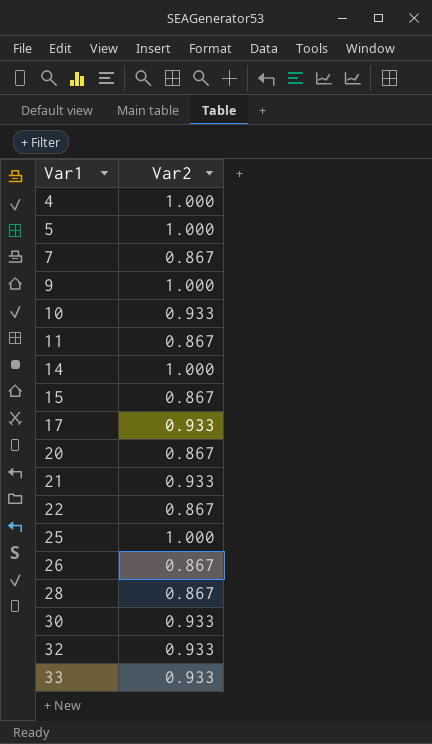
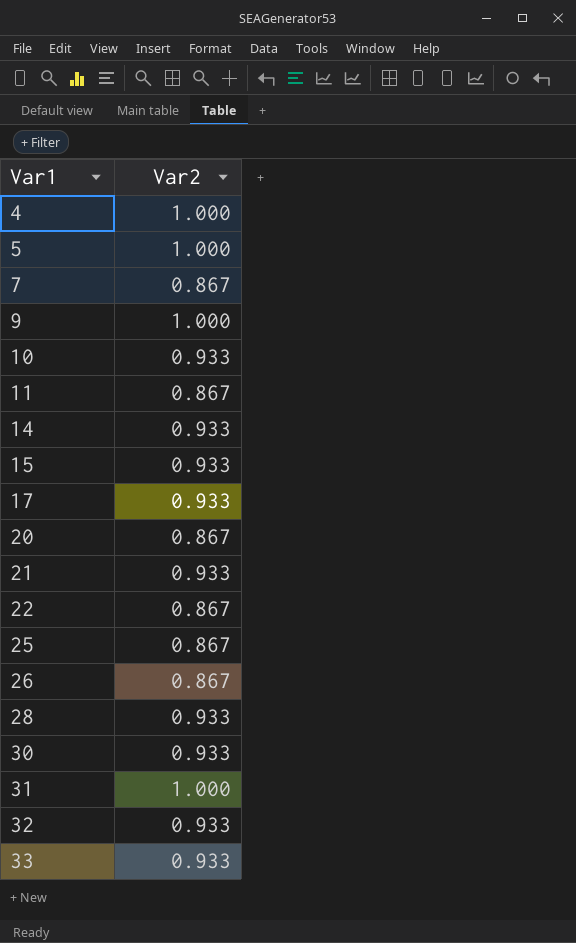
14 | Var2: 1.000 -> 0.933
15 | Var2: 0.867 -> 0.933
25 | Var2: 1.000 -> 0.867
28 | Var2: 0.867 -> 0.933
row 31: none -> 1.000

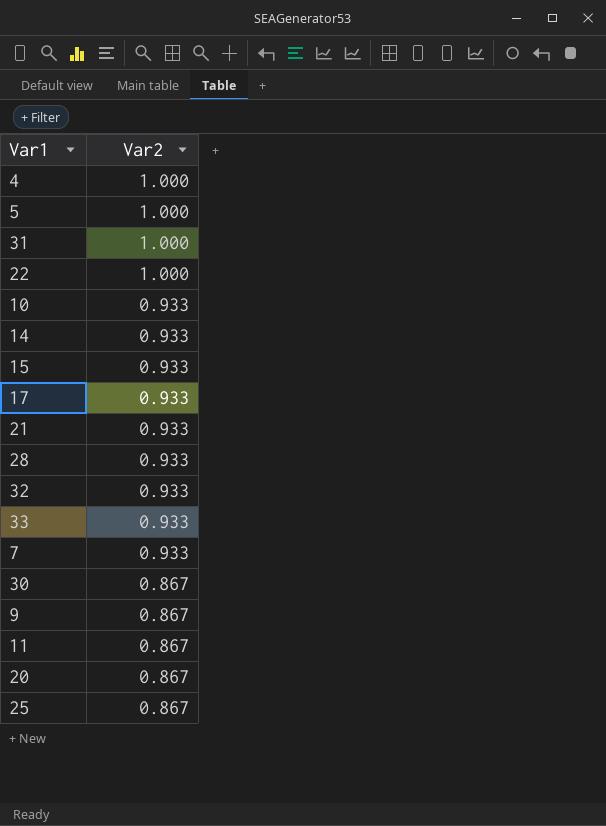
row order: Var1 ascending -> Var2 descending
row 26: 0.867 -> none
22 | Var2: 0.867 -> 1.000
7 | Var2: 0.867 -> 0.933
30 | Var2: 0.933 -> 0.867
9 | Var2: 1.000 -> 0.867

